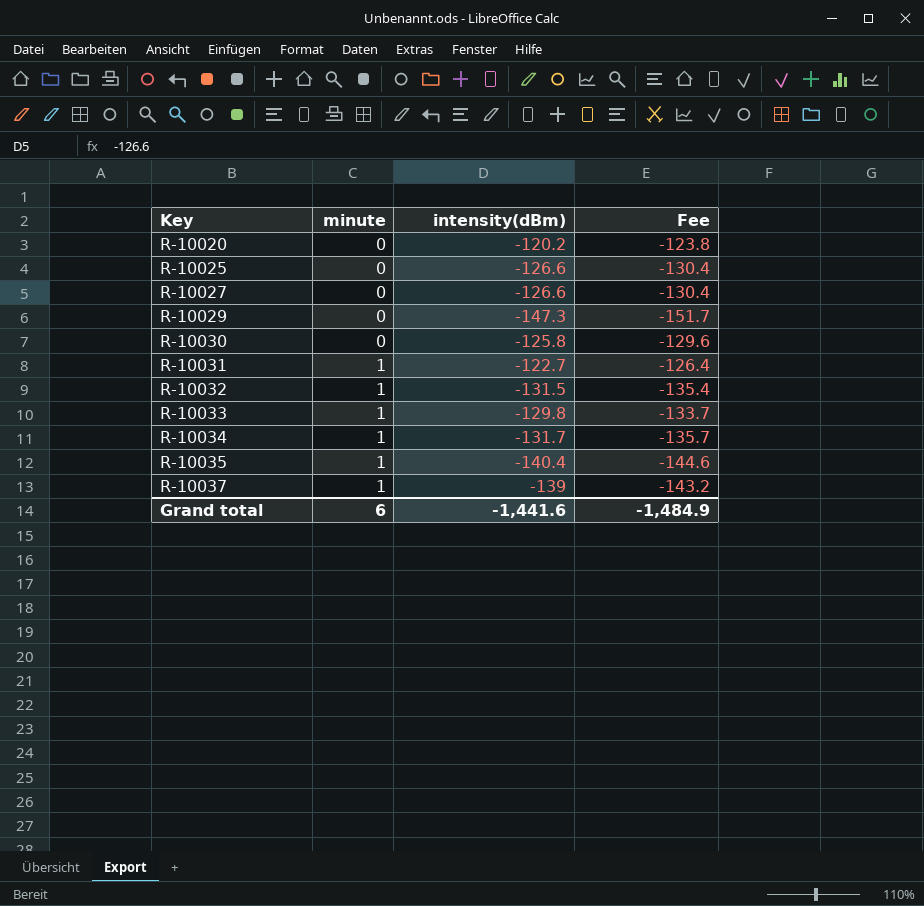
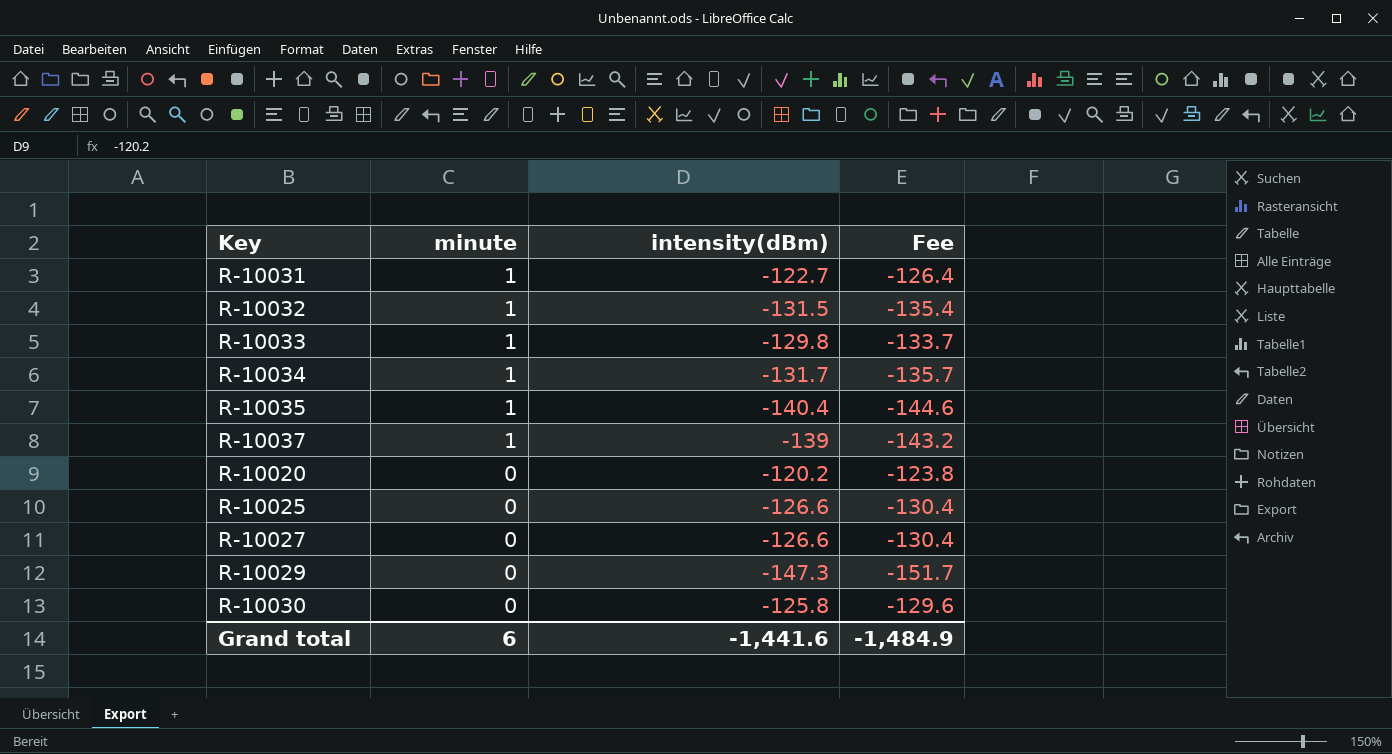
row order: Key ascending -> minute descending

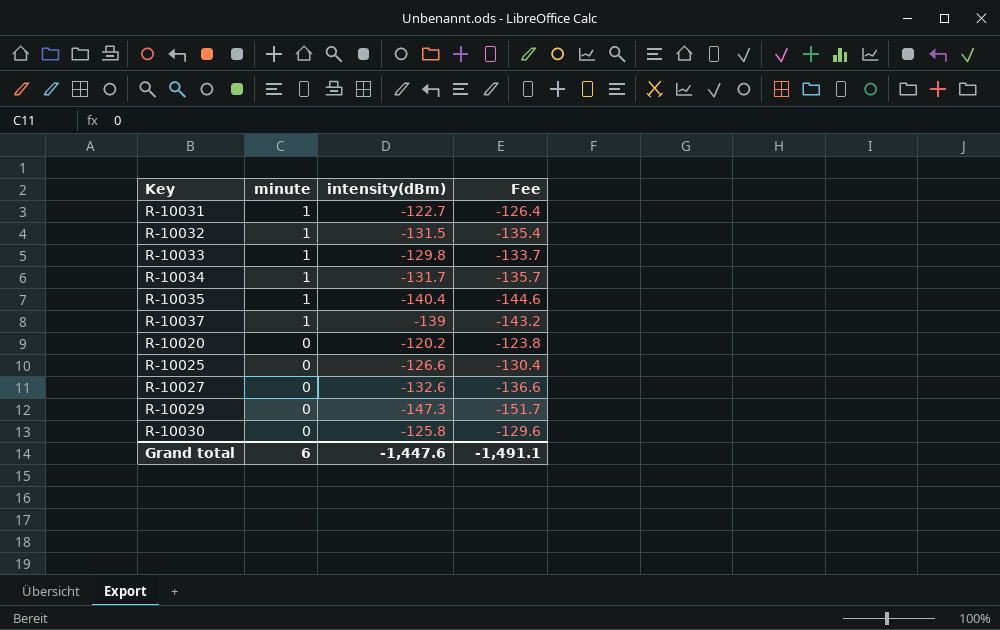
R-10027 | intensity(dBm): -126.6 -> -132.6
R-10027 | Fee: -130.4 -> -136.6
Grand total | intensity(dBm): -1,441.6 -> -1,447.6
Grand total | Fee: -1,484.9 -> -1,491.1

